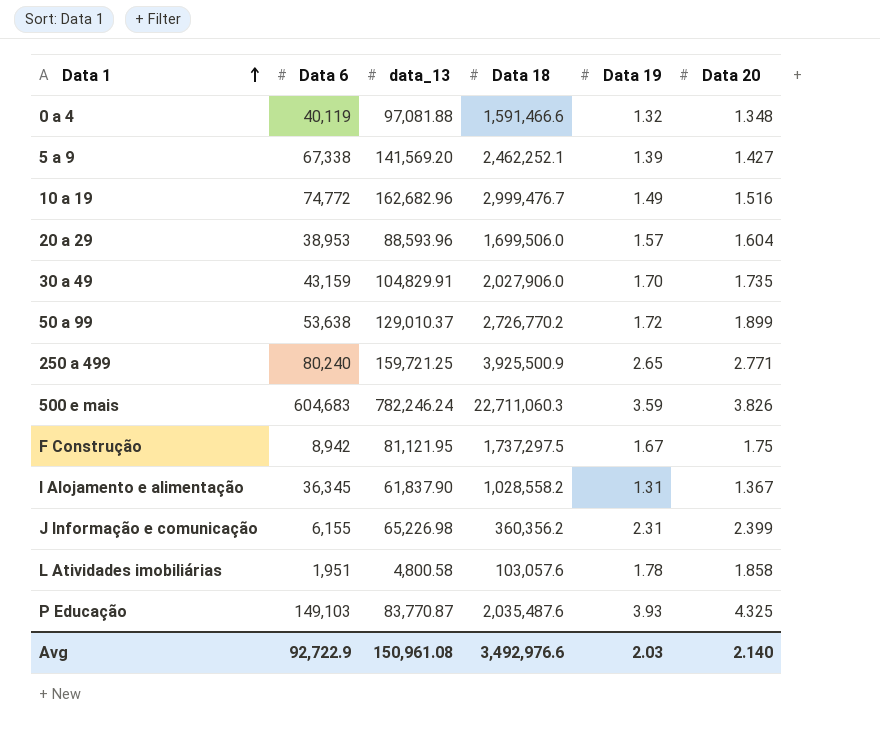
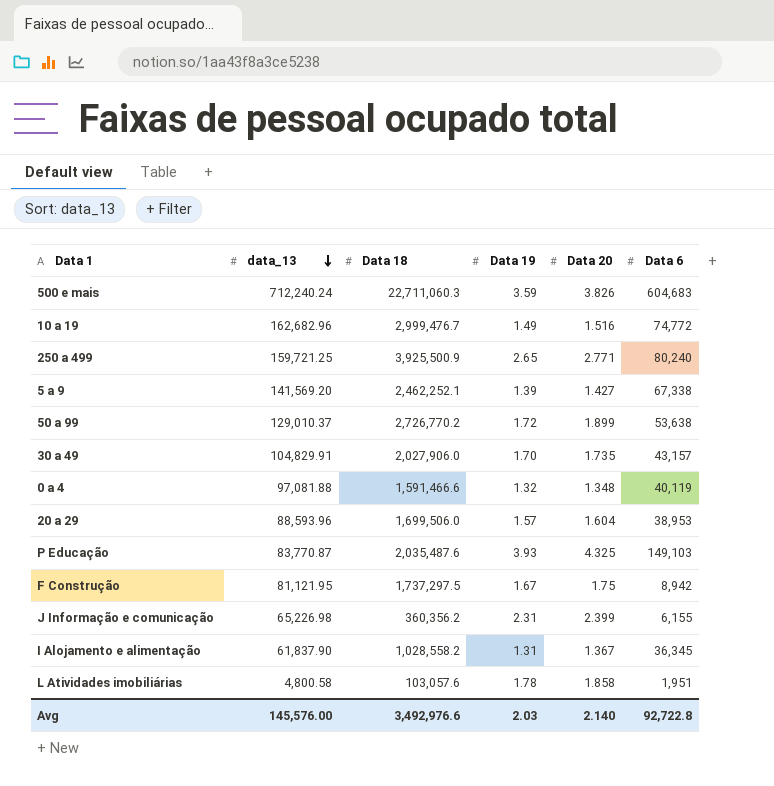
row order: Data 1 ascending -> data_13 descending
column Data 6 | position: 2 -> 6
500 e mais | data_13: 782,246.24 -> 712,240.24
30 a 49 | Data 6: 43,159 -> 43,157
Avg | data_13: 150,961.08 -> 145,576.00
Avg | Data 6: 92,722.9 -> 92,722.8

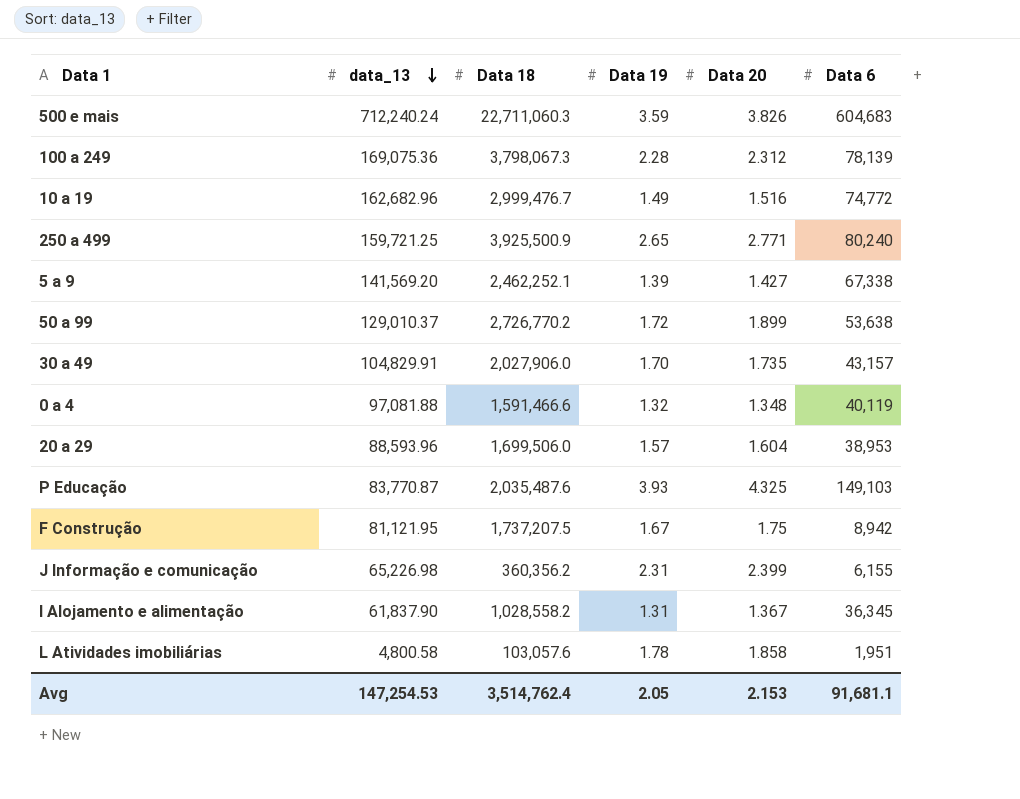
row 100 a 249: none -> 169,075.36 | 3,798,067.3 | 2.28 | 2.312 | 78,139
F Construção | Data 18: 1,737,297.5 -> 1,737,207.5
Avg | data_13: 145,576.00 -> 147,254.53
Avg | Data 18: 3,492,976.6 -> 3,514,762.4
Avg | Data 19: 2.03 -> 2.05
Avg | Data 20: 2.140 -> 2.153
Avg | Data 6: 92,722.8 -> 91,681.1

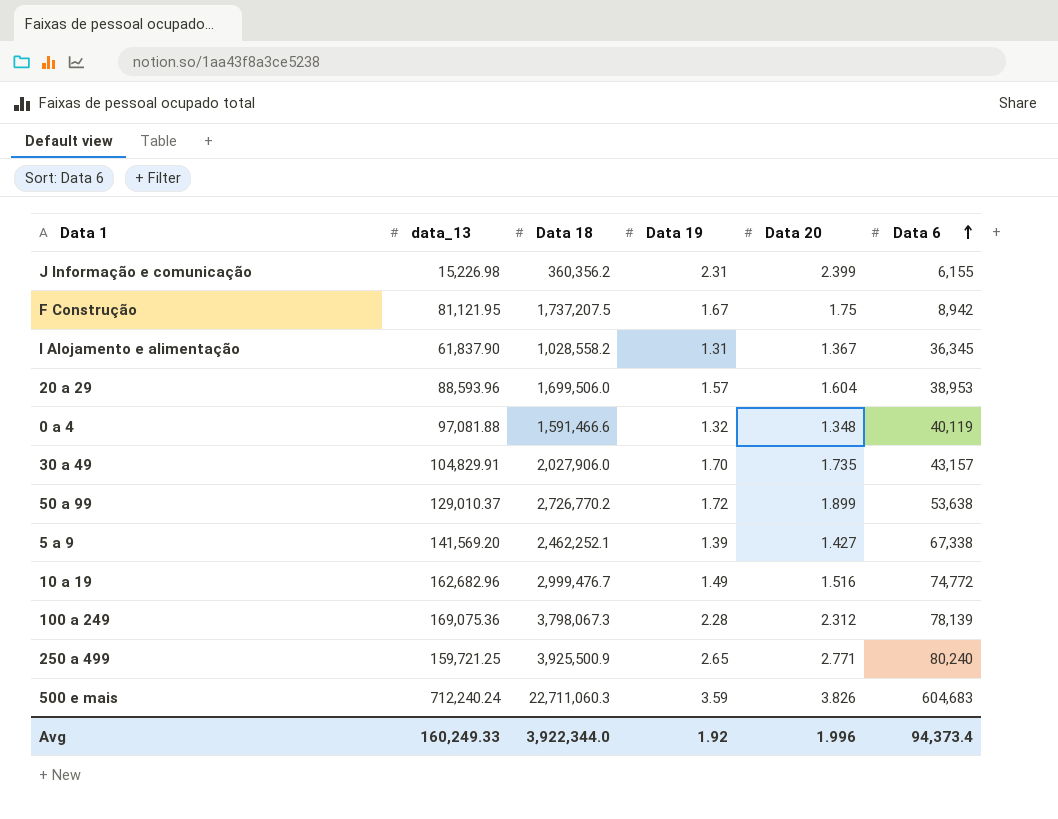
row order: data_13 descending -> Data 6 ascending
row P Educação: 83,770.87 | 2,035,487.6 | 3.93 | 4.325 | 149,103 -> none
row L Atividades imobiliárias: 4,800.58 | 103,057.6 | 1.78 | 1.858 | 1,951 -> none
J Informação e comunicação | data_13: 65,226.98 -> 15,226.98
Avg | data_13: 147,254.53 -> 160,249.33
Avg | Data 18: 3,514,762.4 -> 3,922,344.0
Avg | Data 19: 2.05 -> 1.92
Avg | Data 20: 2.153 -> 1.996
Avg | Data 6: 91,681.1 -> 94,373.4

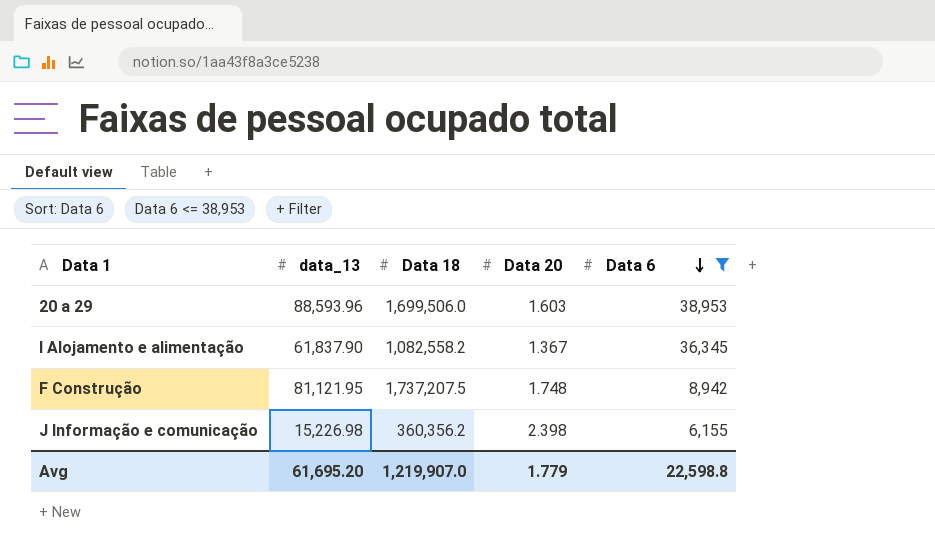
filter: none -> Data 6 <= 38,953
row order: Data 6 ascending -> Data 6 descending
column Data 19 | position: 4 -> none
20 a 29 | Data 20: 1.604 -> 1.603
I Alojamento e alimentação | Data 18: 1,028,558.2 -> 1,082,558.2
F Construção | Data 20: 1.75 -> 1.748
J Informação e comunicação | Data 20: 2.399 -> 2.398
Avg | data_13: 160,249.33 -> 61,695.20
Avg | Data 18: 3,922,344.0 -> 1,219,907.0
Avg | Data 20: 1.996 -> 1.779
Avg | Data 6: 94,373.4 -> 22,598.8

